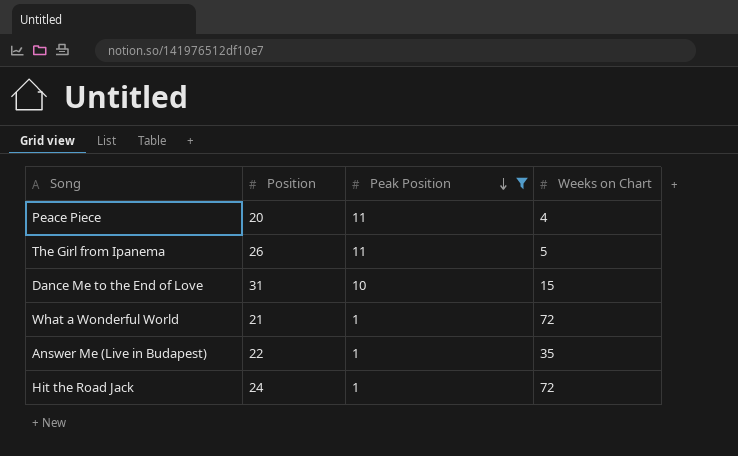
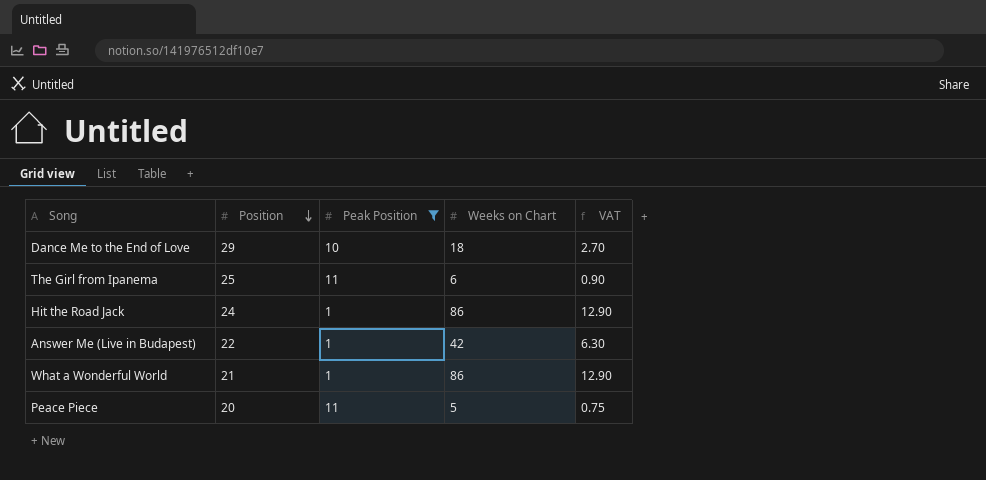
row order: Peak Position descending -> Position descending
column VAT | formula: none -> [Weeks on Chart] * 0.15
Dance Me to the End of Love | Position: 31 -> 29
Dance Me to the End of Love | Weeks on Chart: 15 -> 18
The Girl from Ipanema | Position: 26 -> 25
The Girl from Ipanema | Weeks on Chart: 5 -> 6
Hit the Road Jack | Weeks on Chart: 72 -> 86
Answer Me (Live in Budapest) | Weeks on Chart: 35 -> 42
What a Wonderful World | Weeks on Chart: 72 -> 86
Peace Piece | Weeks on Chart: 4 -> 5

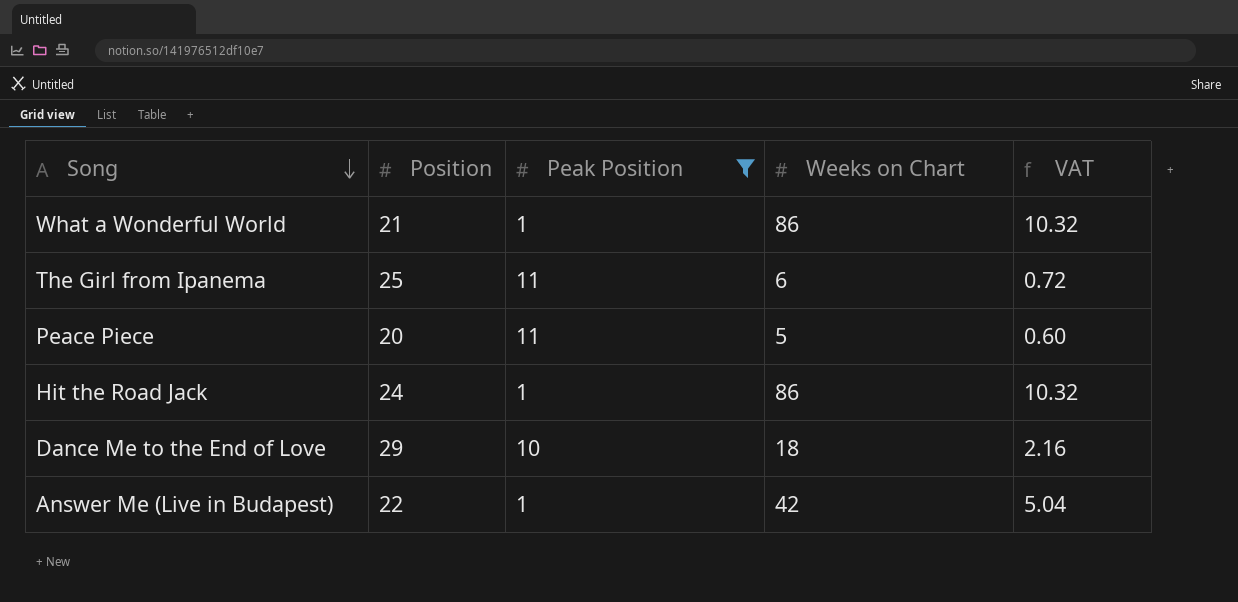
row order: Position descending -> Song descending
column VAT | formula: [Weeks on Chart] * 0.15 -> [Weeks on Chart] * 0.12

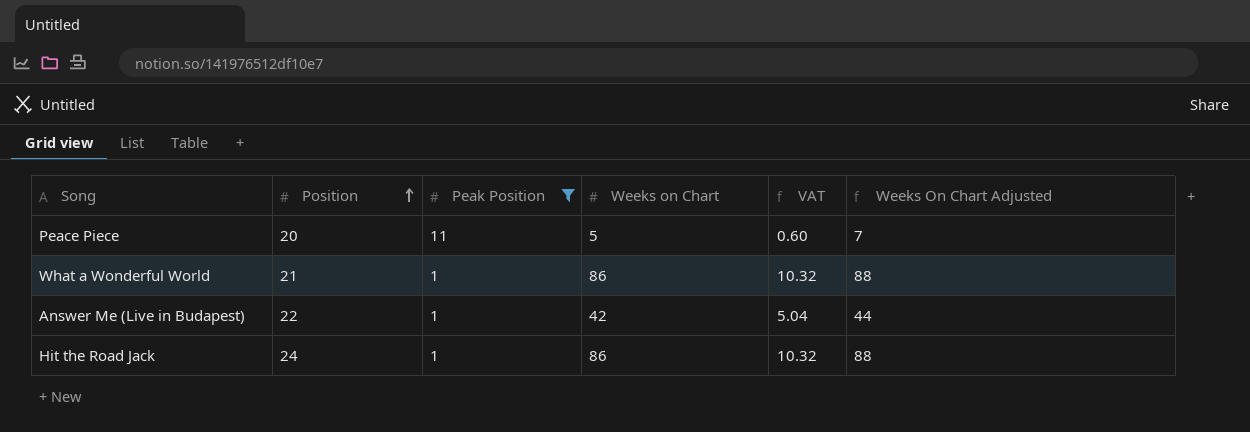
row order: Song descending -> Position ascending
column Weeks On Chart Adjusted | formula: none -> [Weeks on Chart] + 2
row The Girl from Ipanema: 25 | 11 | 6 | 0.72 -> none
row Dance Me to the End of Love: 29 | 10 | 18 | 2.16 -> none

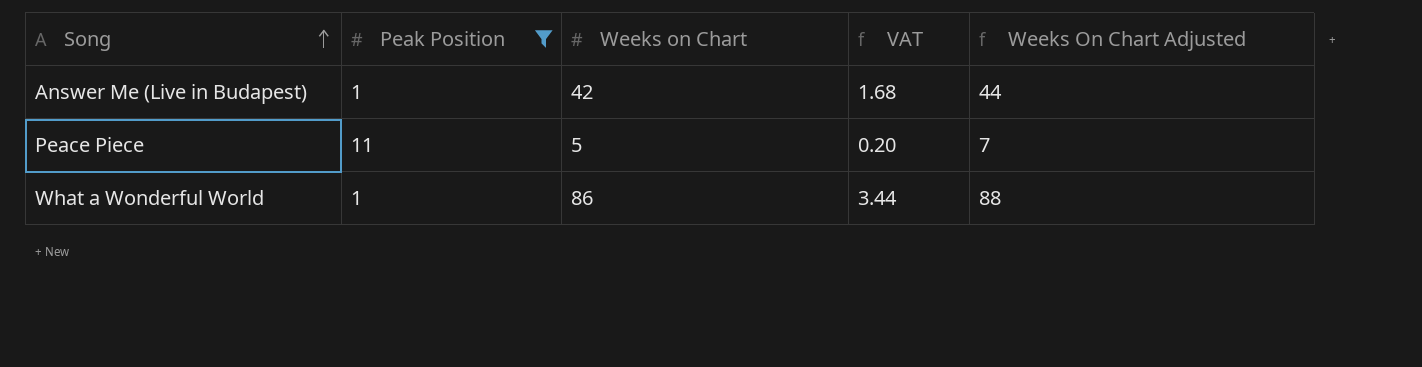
row order: Position ascending -> Song ascending
column Position | position: 2 -> none
column VAT | formula: [Weeks on Chart] * 0.12 -> [Weeks on Chart] * 0.04
row Hit the Road Jack: 24 | 1 | 86 | 10.32 | 88 -> none

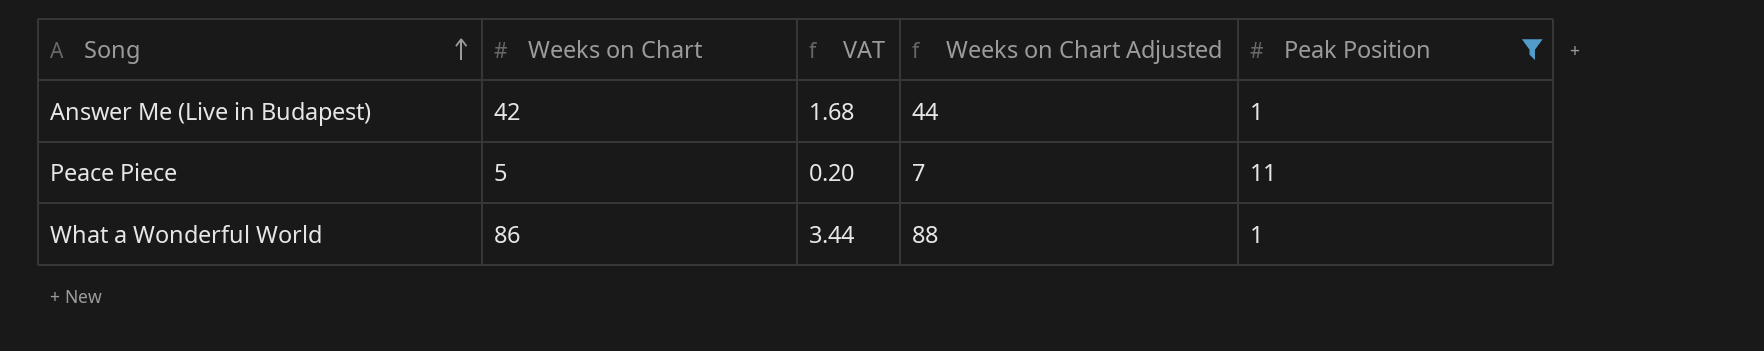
column name: Weeks On Chart Adjusted -> Weeks on Chart Adjusted
column Peak Position | position: 2 -> 5

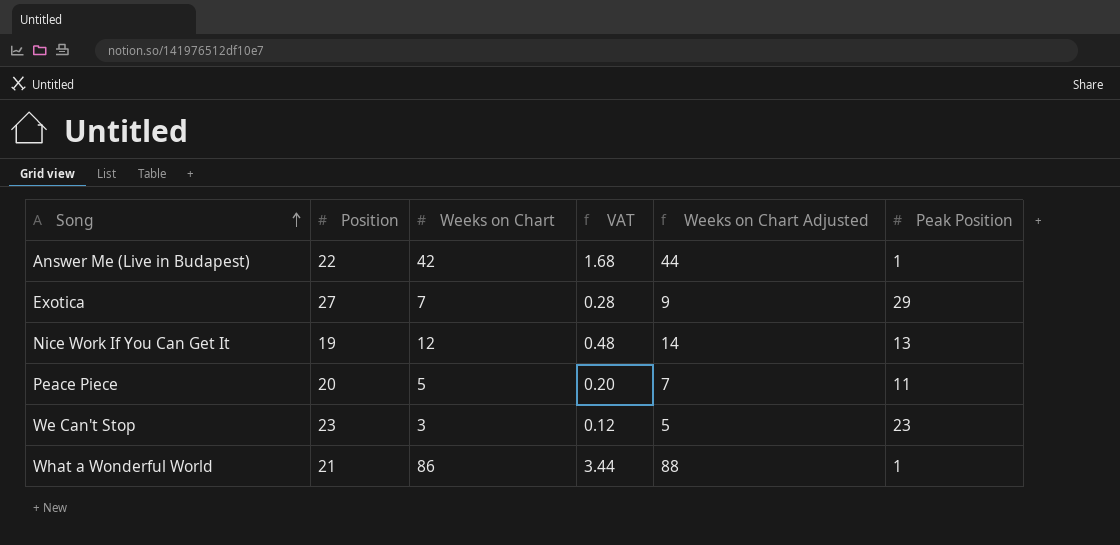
filter: Peak Position <= 11 -> none
column Position | position: none -> 2

